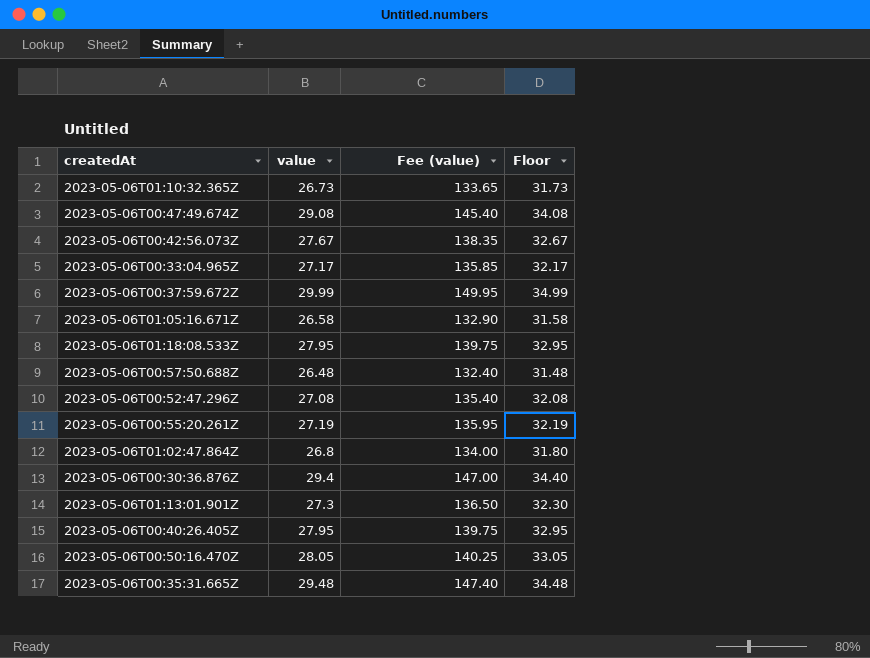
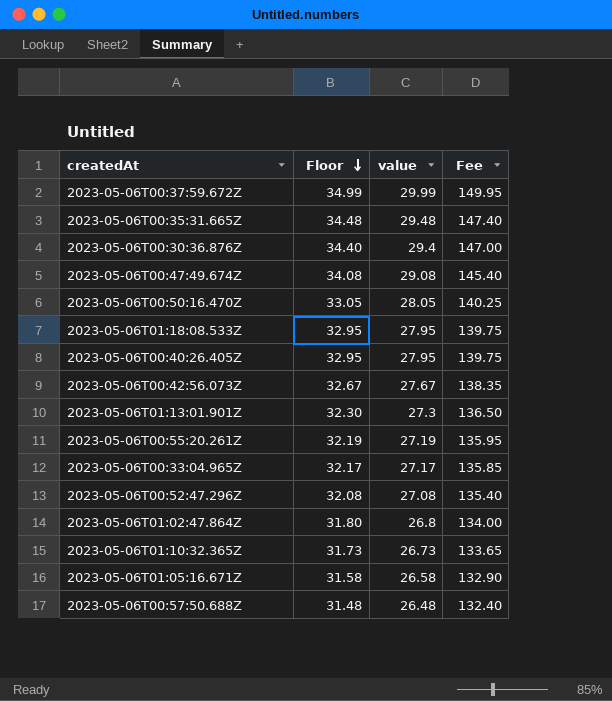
row order: none -> Floor descending
column Floor | position: 4 -> 2
column name: Fee (value) -> Fee

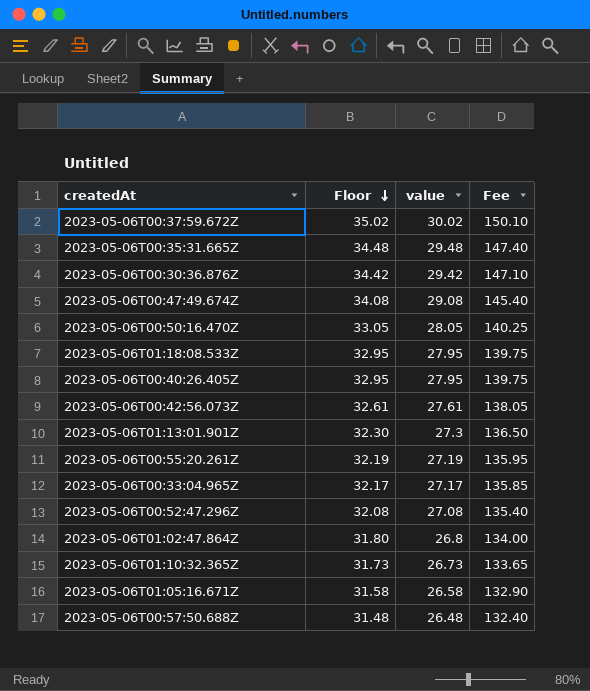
2023-05-06T00:37:59.672Z | Floor: 34.99 -> 35.02
2023-05-06T00:37:59.672Z | value: 29.99 -> 30.02
2023-05-06T00:37:59.672Z | Fee: 149.95 -> 150.10
2023-05-06T00:30:36.876Z | Floor: 34.40 -> 34.42
2023-05-06T00:30:36.876Z | value: 29.4 -> 29.42
2023-05-06T00:30:36.876Z | Fee: 147.00 -> 147.10
2023-05-06T00:42:56.073Z | Floor: 32.67 -> 32.61
2023-05-06T00:42:56.073Z | value: 27.67 -> 27.61
2023-05-06T00:42:56.073Z | Fee: 138.35 -> 138.05

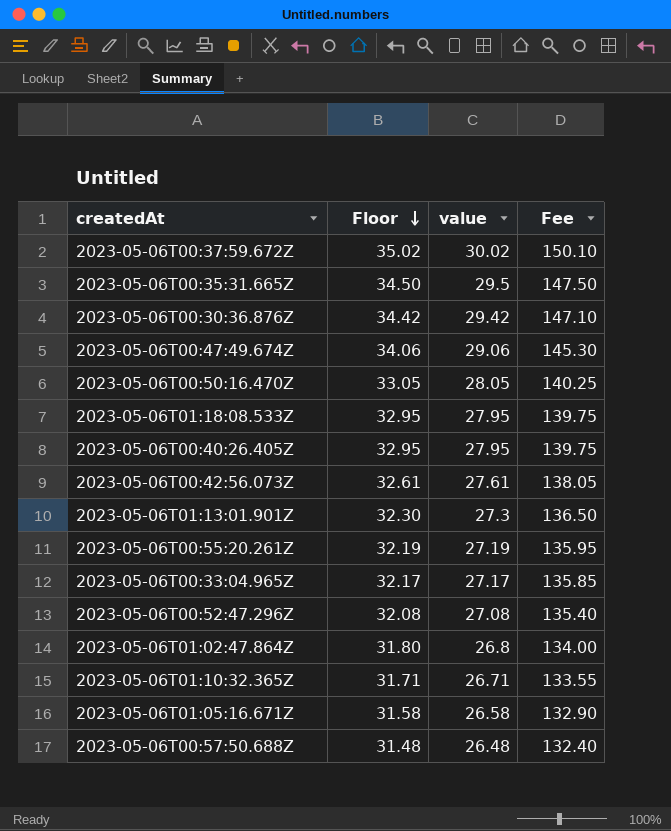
2023-05-06T00:35:31.665Z | Floor: 34.48 -> 34.50
2023-05-06T00:35:31.665Z | value: 29.48 -> 29.5
2023-05-06T00:35:31.665Z | Fee: 147.40 -> 147.50
2023-05-06T00:47:49.674Z | Floor: 34.08 -> 34.06
2023-05-06T00:47:49.674Z | value: 29.08 -> 29.06
2023-05-06T00:47:49.674Z | Fee: 145.40 -> 145.30
2023-05-06T01:10:32.365Z | Floor: 31.73 -> 31.71
2023-05-06T01:10:32.365Z | value: 26.73 -> 26.71
2023-05-06T01:10:32.365Z | Fee: 133.65 -> 133.55

